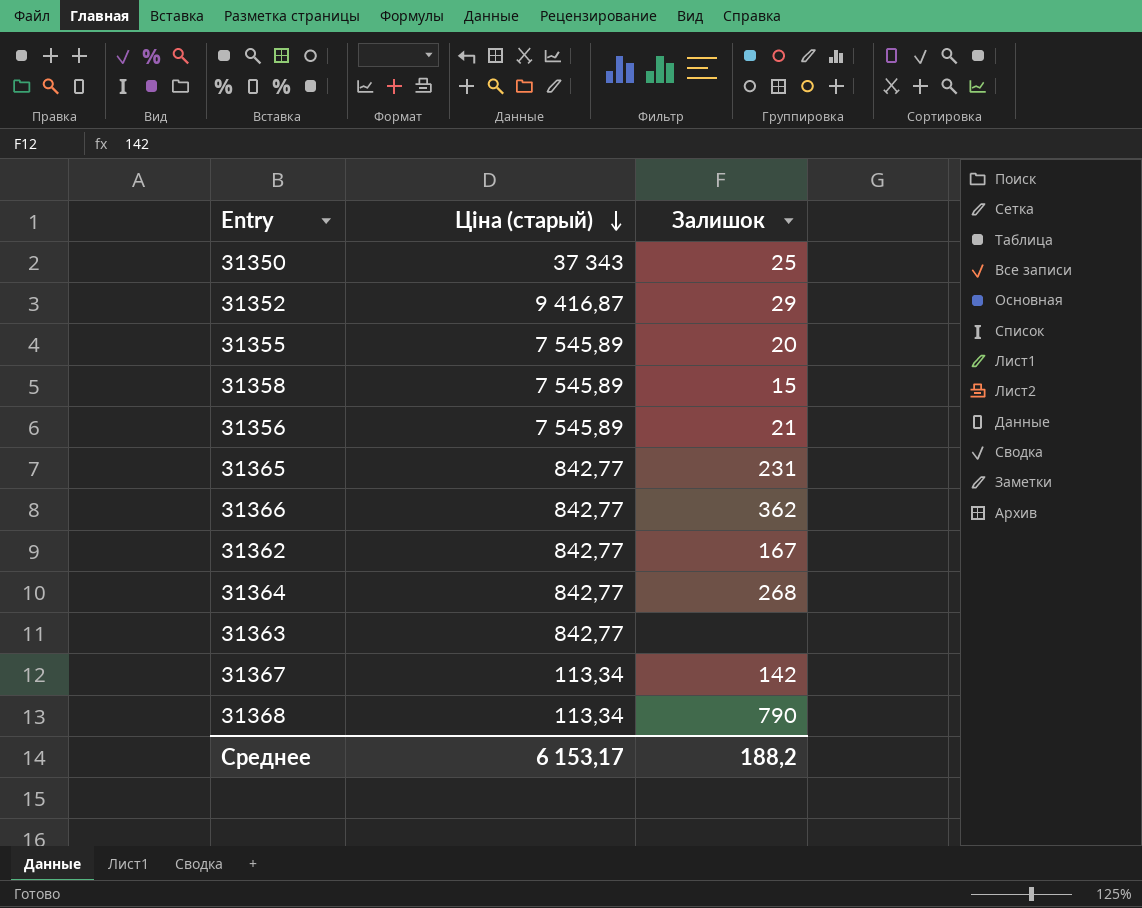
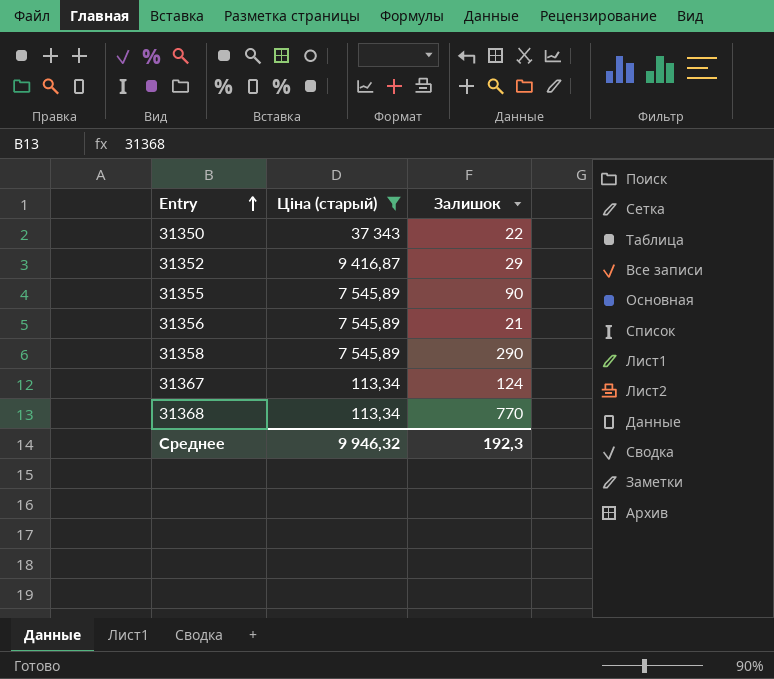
filter: none -> Ціна (старый) != 842,77
row order: Ціна (старый) descending -> Entry ascending
31350 | Залишок: 25 -> 22
31355 | Залишок: 20 -> 90
31358 | Залишок: 15 -> 290
31367 | Залишок: 142 -> 124
31368 | Залишок: 790 -> 770
Среднее | Ціна (старый): 6 153,17 -> 9 946,32
Среднее | Залишок: 188,2 -> 192,3

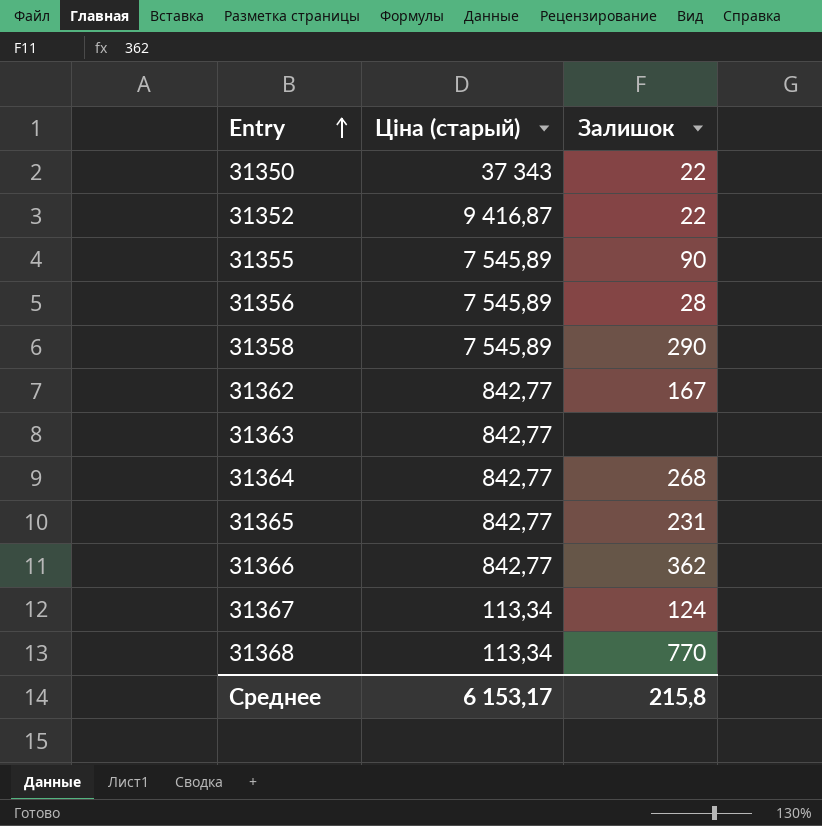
filter: Ціна (старый) != 842,77 -> none
31352 | Залишок: 29 -> 22
31356 | Залишок: 21 -> 28
Среднее | Ціна (старый): 9 946,32 -> 6 153,17
Среднее | Залишок: 192,3 -> 215,8

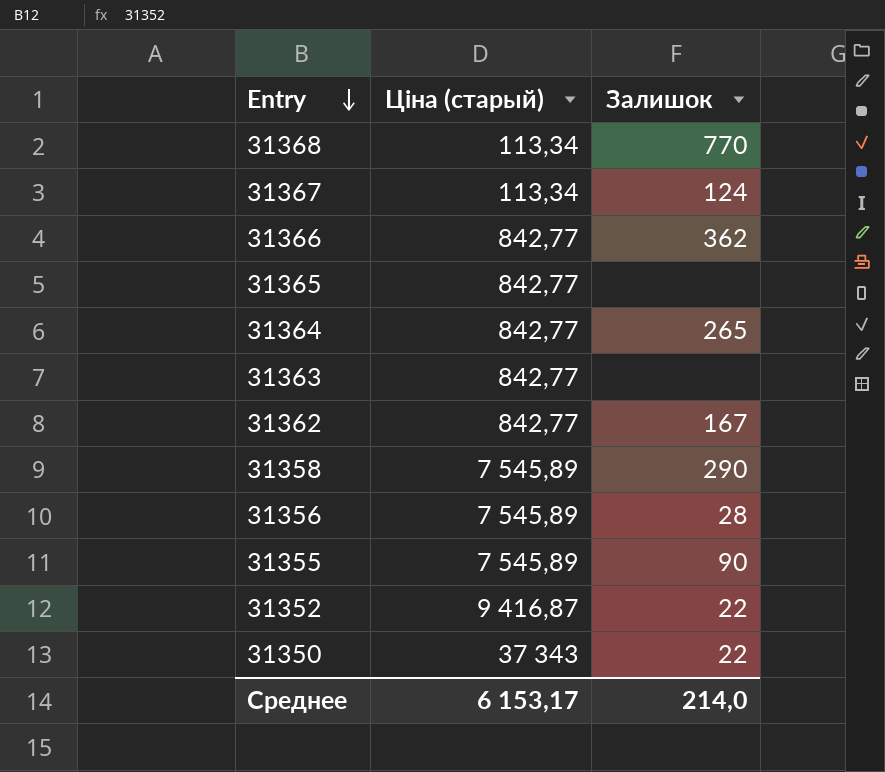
row order: Entry ascending -> Entry descending
31365 | Залишок: 231 -> none
31364 | Залишок: 268 -> 265
Среднее | Залишок: 215,8 -> 214,0

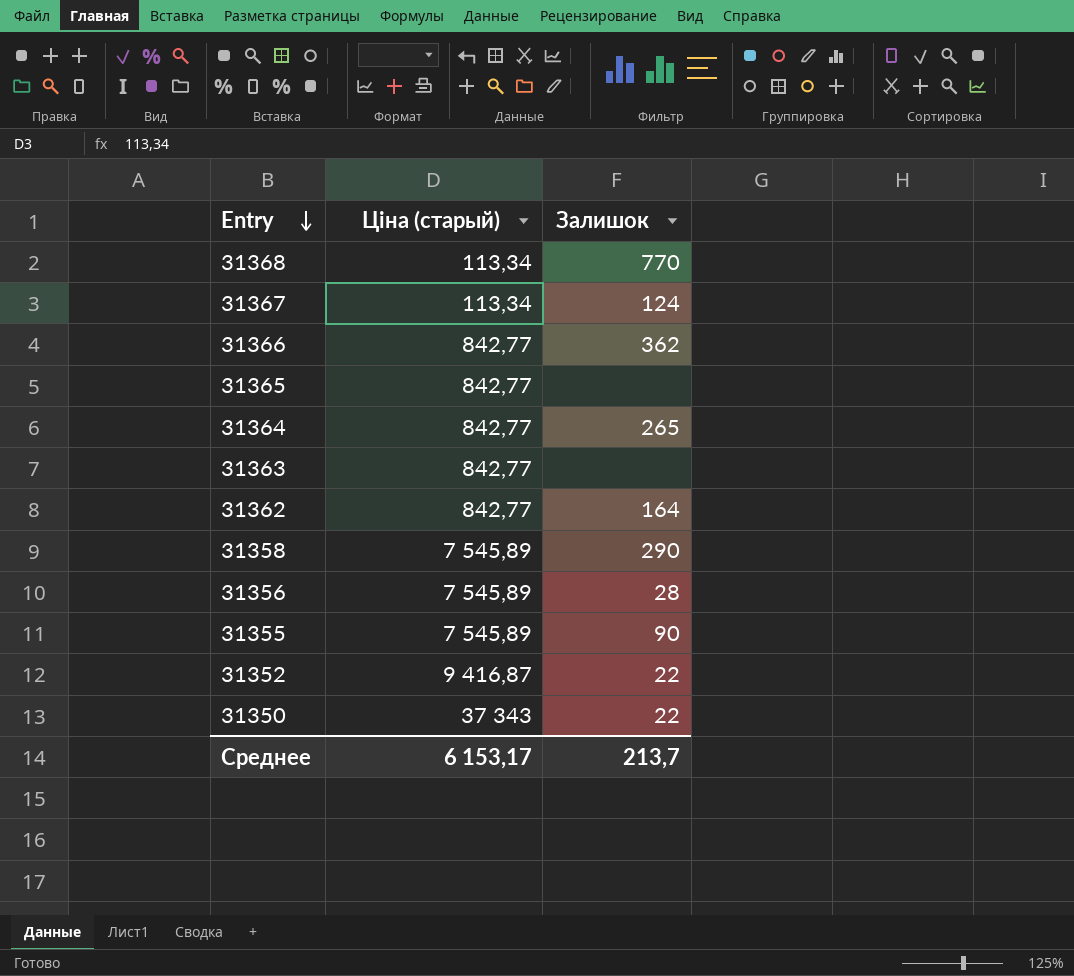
31362 | Залишок: 167 -> 164
Среднее | Залишок: 214,0 -> 213,7

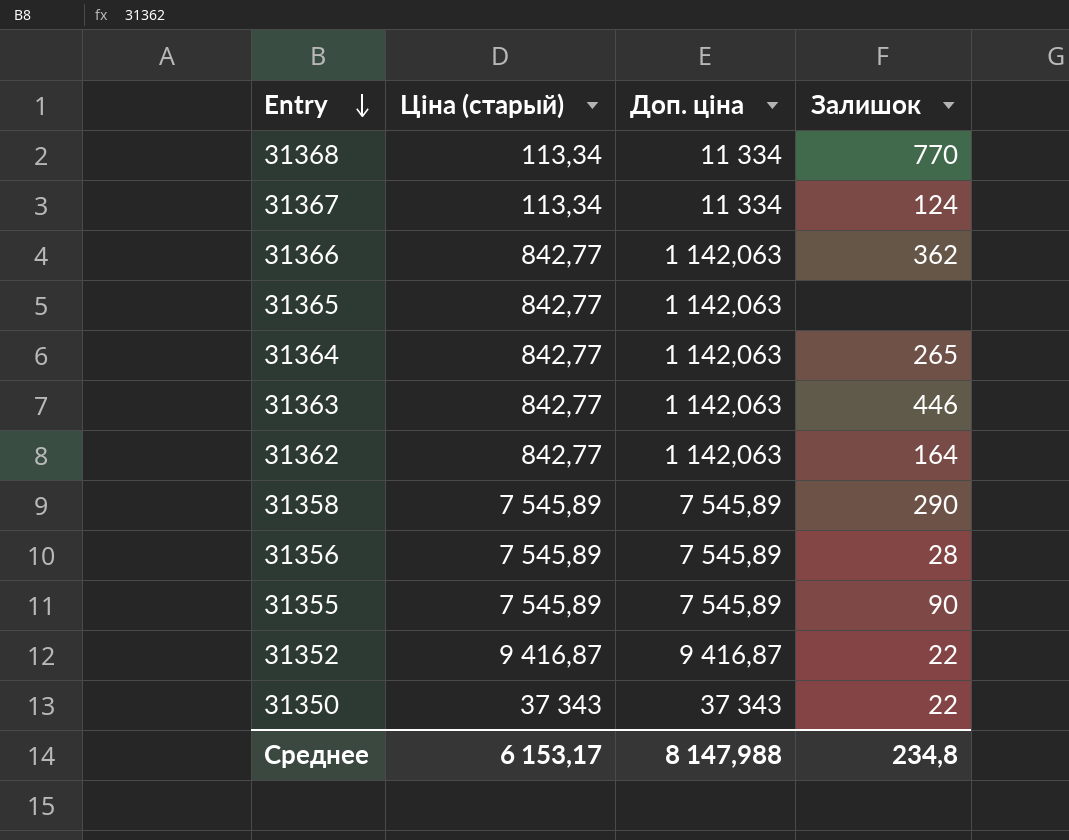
column Доп. ціна | position: none -> 3
31363 | Залишок: none -> 446
Среднее | Залишок: 213,7 -> 234,8

